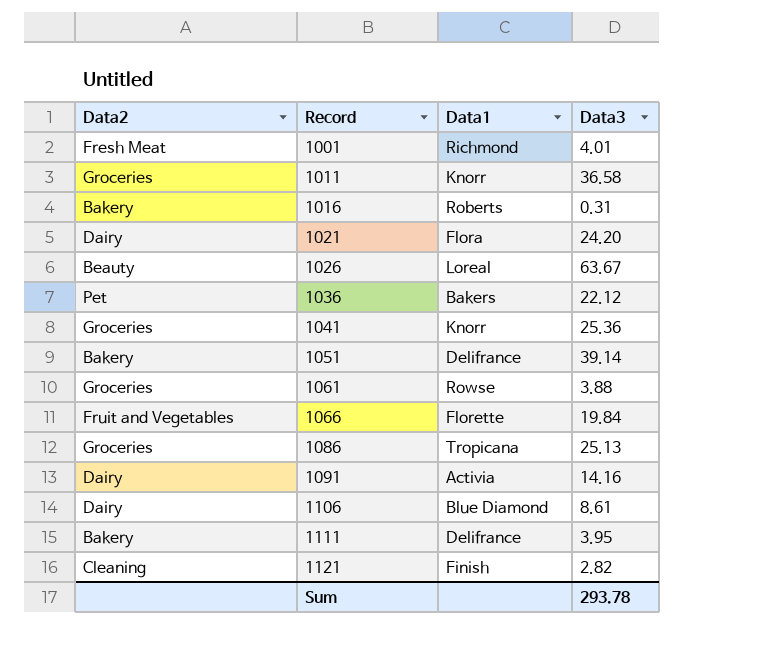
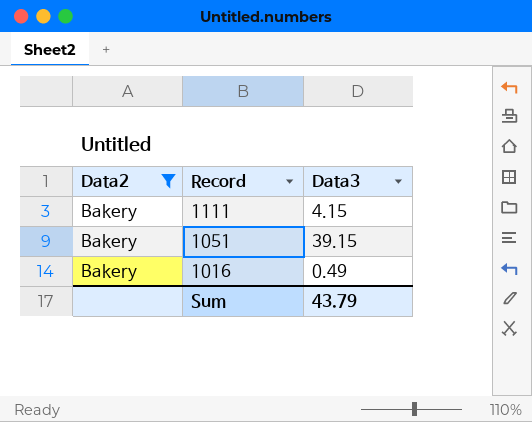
filter: none -> Data2 = Bakery
row order: Record ascending -> Record descending
column Data1 | position: 3 -> none
1111 | Data3: 3.95 -> 4.15
1051 | Data3: 39.14 -> 39.15
1016 | Data3: 0.31 -> 0.49
Sum | Data3: 293.78 -> 43.79

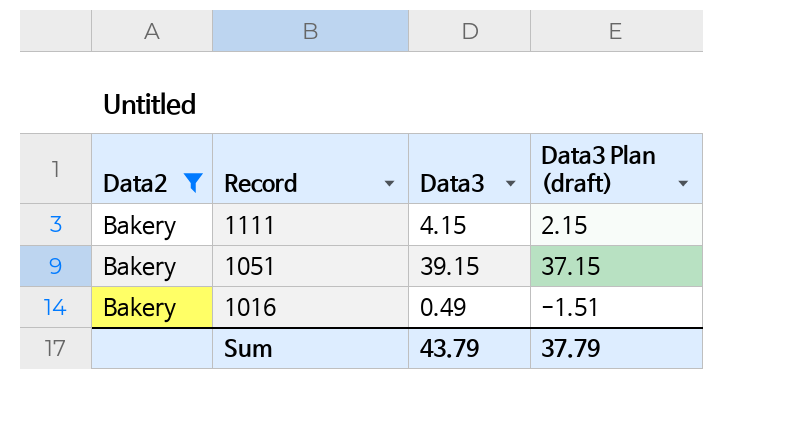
column Data3 Plan (draft) | formula: none -> [Data3] - 2

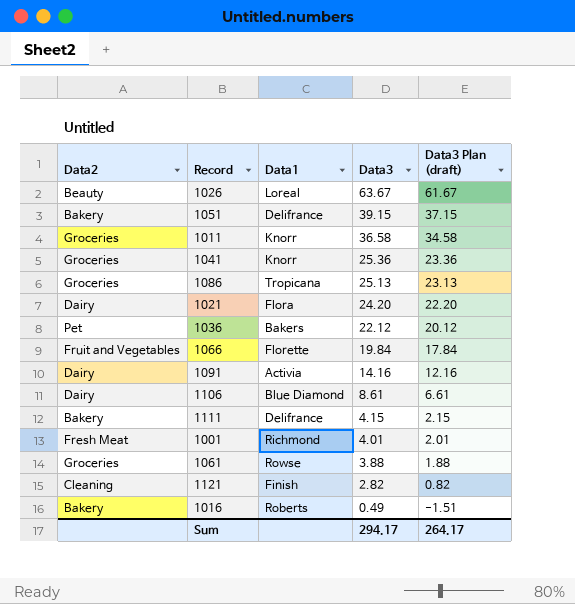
filter: Data2 = Bakery -> none
row order: Record descending -> Data3 descending
column Data1 | position: none -> 3
Sum | Data3: 43.79 -> 294.17
Sum | Data3 Plan (draft): 37.79 -> 264.17

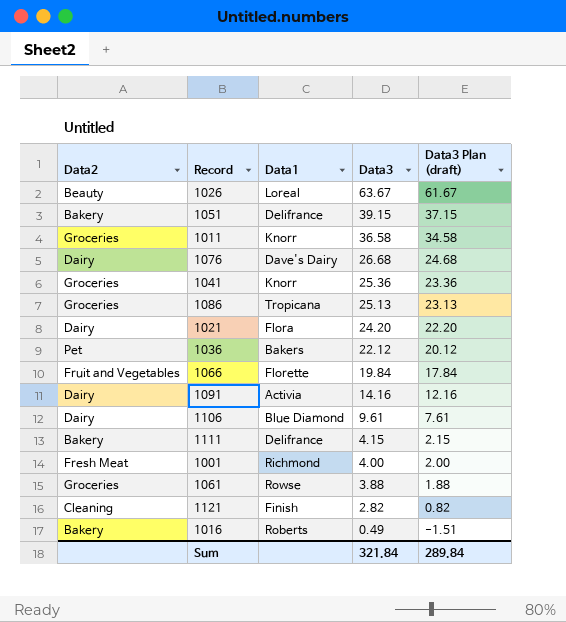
row 1076: none -> Dairy | Dave's Dairy | 26.68 | 24.68
1106 | Data3: 8.61 -> 9.61
1106 | Data3 Plan (draft): 6.61 -> 7.61
1001 | Data3: 4.01 -> 4.00
1001 | Data3 Plan (draft): 2.01 -> 2.00
Sum | Data3: 294.17 -> 321.84
Sum | Data3 Plan (draft): 264.17 -> 289.84

